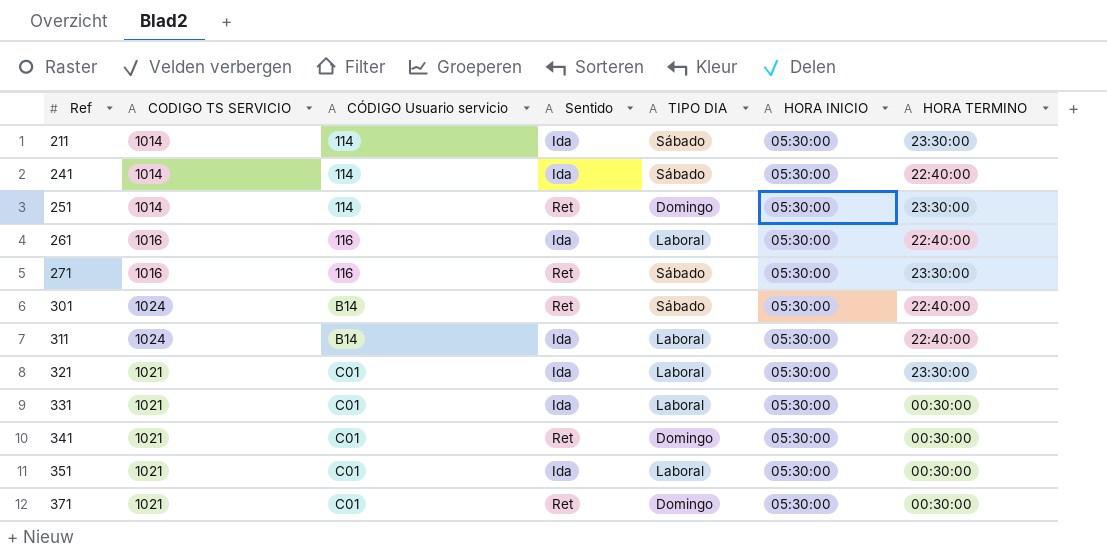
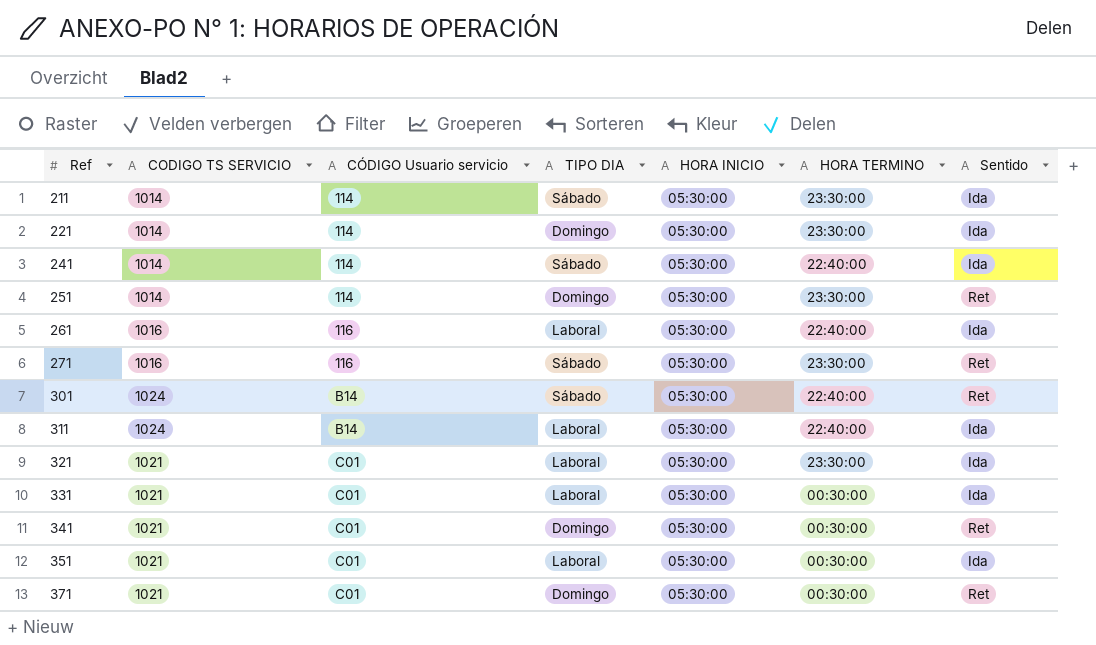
column Sentido | position: 4 -> 7
row 221: none -> 1014 | 114 | Domingo | 05:30:00 | 23:30:00 | Ida

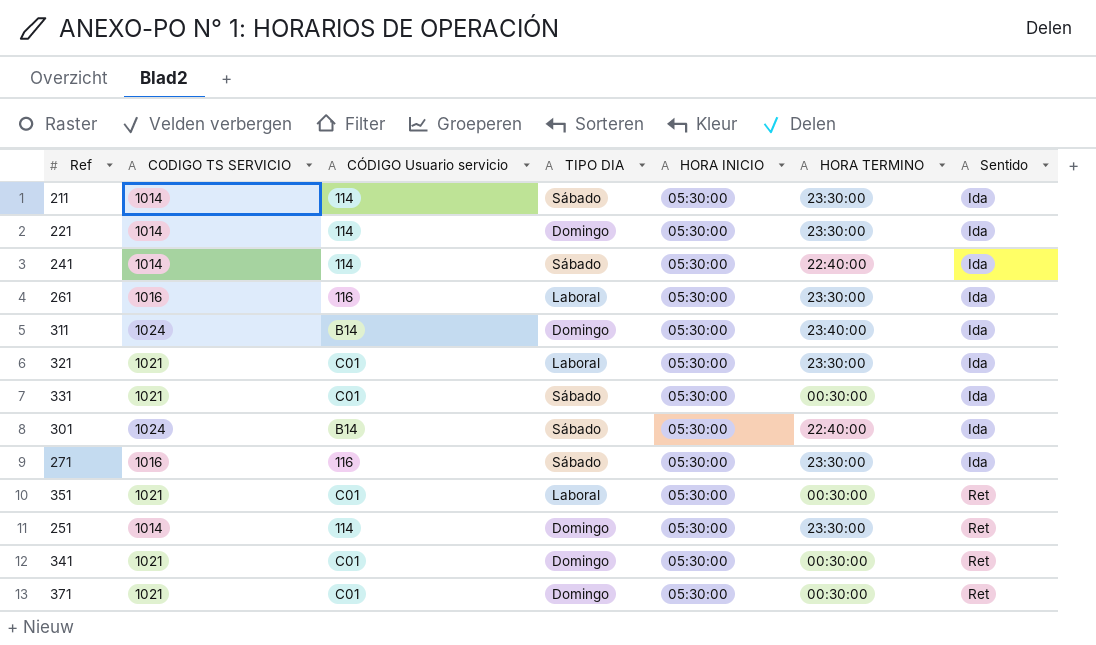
row order: Ref ascending -> Sentido ascending
261 | HORA TERMINO: 22:40:00 -> 23:30:00
311 | TIPO DIA: Laboral -> Domingo
311 | HORA TERMINO: 22:40:00 -> 23:40:00
331 | TIPO DIA: Laboral -> Sábado
301 | Sentido: Ret -> Ida
271 | Sentido: Ret -> Ida
351 | Sentido: Ida -> Ret

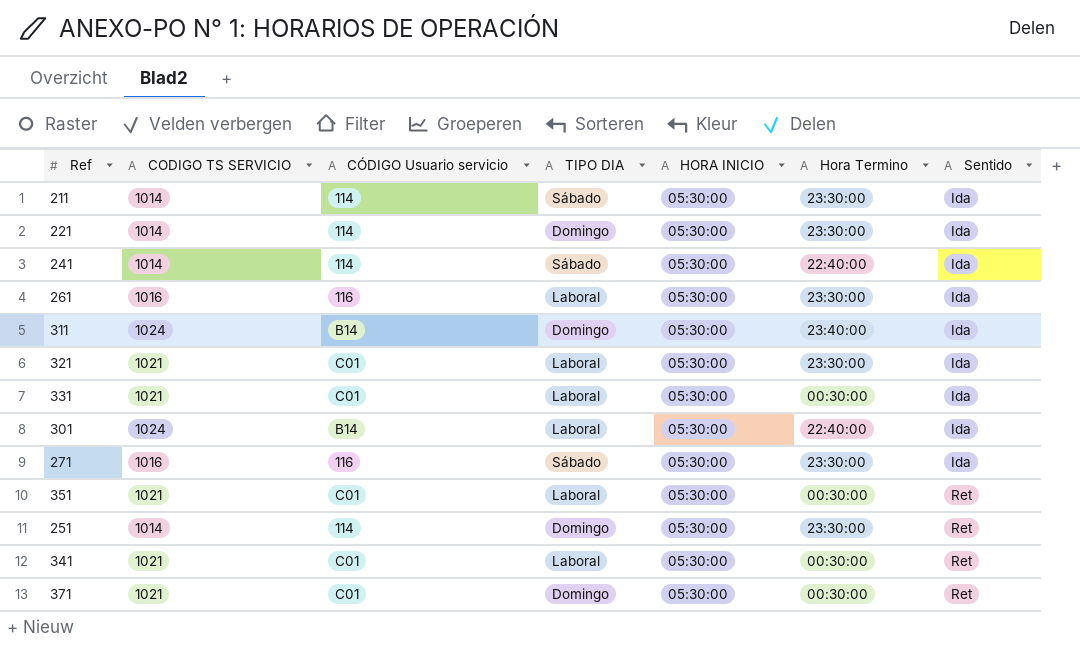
column name: HORA TERMINO -> Hora Termino
331 | TIPO DIA: Sábado -> Laboral
301 | TIPO DIA: Sábado -> Laboral
341 | TIPO DIA: Domingo -> Laboral

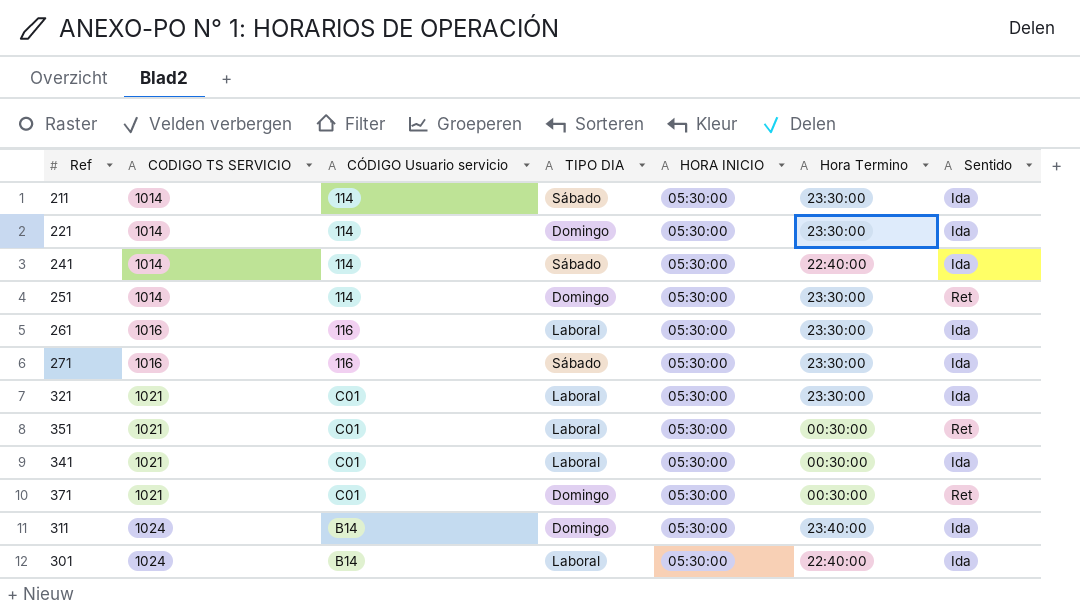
row order: Sentido ascending -> CODIGO TS SERVICIO ascending
row 331: 1021 | C01 | Laboral | 05:30:00 | 00:30:00 | Ida -> none
341 | Sentido: Ret -> Ida

